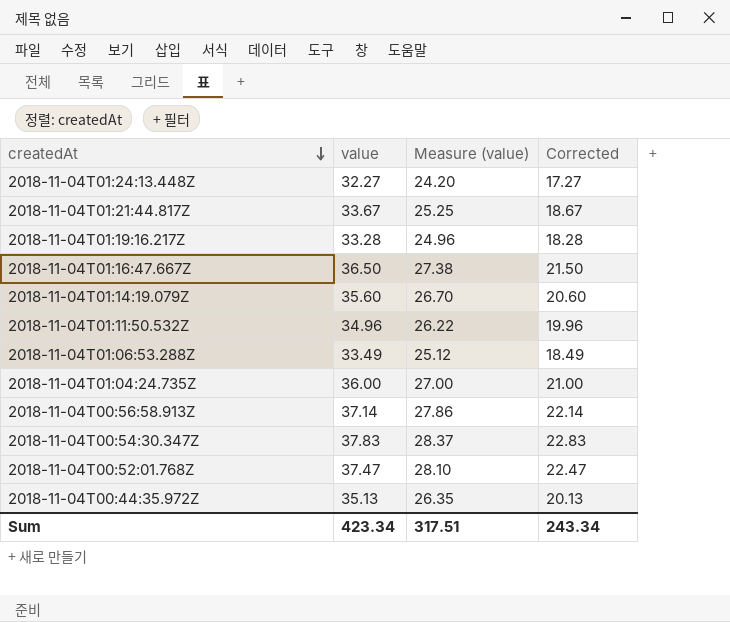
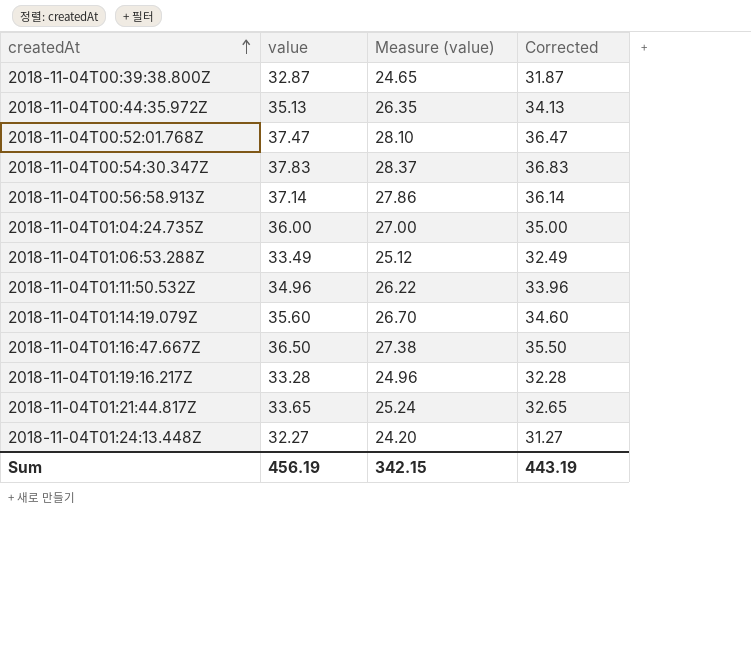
row order: createdAt descending -> createdAt ascending
column Corrected | formula: [value] - 15 -> [value] - 1
row 2018-11-04T00:39:38.800Z: none -> 32.87 | 24.65 | 31.87
2018-11-04T01:21:44.817Z | value: 33.67 -> 33.65
2018-11-04T01:21:44.817Z | Measure (value): 25.25 -> 25.24
Sum | value: 423.34 -> 456.19
Sum | Measure (value): 317.51 -> 342.15
Sum | Corrected: 243.34 -> 443.19

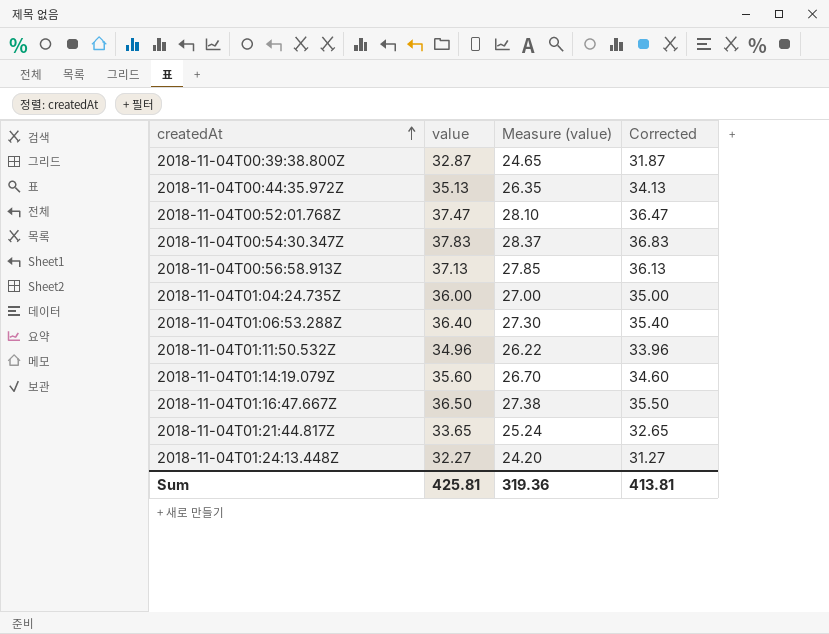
row 2018-11-04T01:19:16.217Z: 33.28 | 24.96 | 32.28 -> none
2018-11-04T00:56:58.913Z | value: 37.14 -> 37.13
2018-11-04T00:56:58.913Z | Measure (value): 27.86 -> 27.85
2018-11-04T00:56:58.913Z | Corrected: 36.14 -> 36.13
2018-11-04T01:06:53.288Z | value: 33.49 -> 36.40
2018-11-04T01:06:53.288Z | Measure (value): 25.12 -> 27.30
2018-11-04T01:06:53.288Z | Corrected: 32.49 -> 35.40
Sum | value: 456.19 -> 425.81
Sum | Measure (value): 342.15 -> 319.36
Sum | Corrected: 443.19 -> 413.81

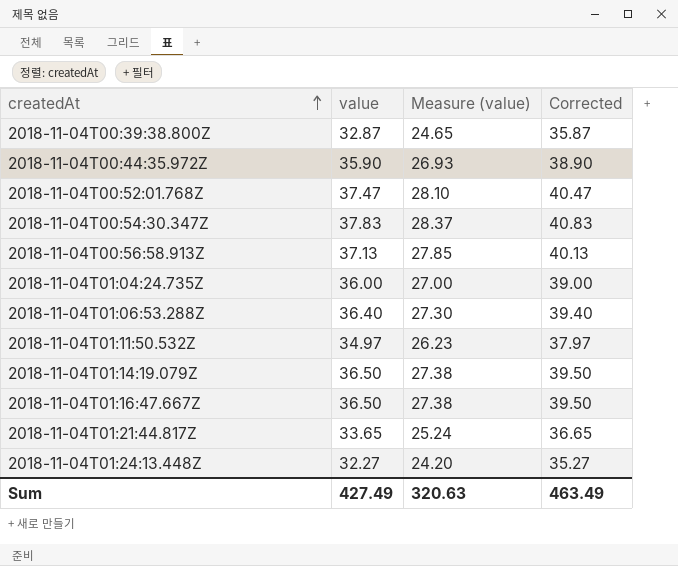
column Corrected | formula: [value] - 1 -> [value] + 3
2018-11-04T00:44:35.972Z | value: 35.13 -> 35.90
2018-11-04T00:44:35.972Z | Measure (value): 26.35 -> 26.93
2018-11-04T01:11:50.532Z | value: 34.96 -> 34.97
2018-11-04T01:11:50.532Z | Measure (value): 26.22 -> 26.23
2018-11-04T01:14:19.079Z | value: 35.60 -> 36.50
2018-11-04T01:14:19.079Z | Measure (value): 26.70 -> 27.38
Sum | value: 425.81 -> 427.49
Sum | Measure (value): 319.36 -> 320.63
Sum | Corrected: 413.81 -> 463.49

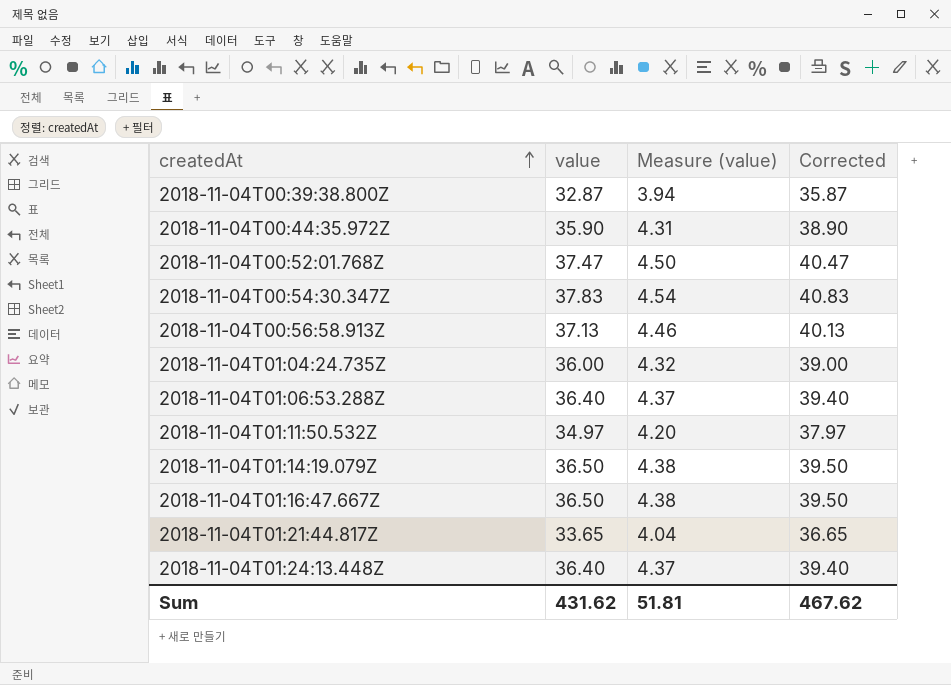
column Measure (value) | formula: [value] * 0.75 -> [value] * 0.12
2018-11-04T01:24:13.448Z | value: 32.27 -> 36.40
2018-11-04T01:24:13.448Z | Corrected: 35.27 -> 39.40
Sum | value: 427.49 -> 431.62
Sum | Measure (value): 320.63 -> 51.81
Sum | Corrected: 463.49 -> 467.62

